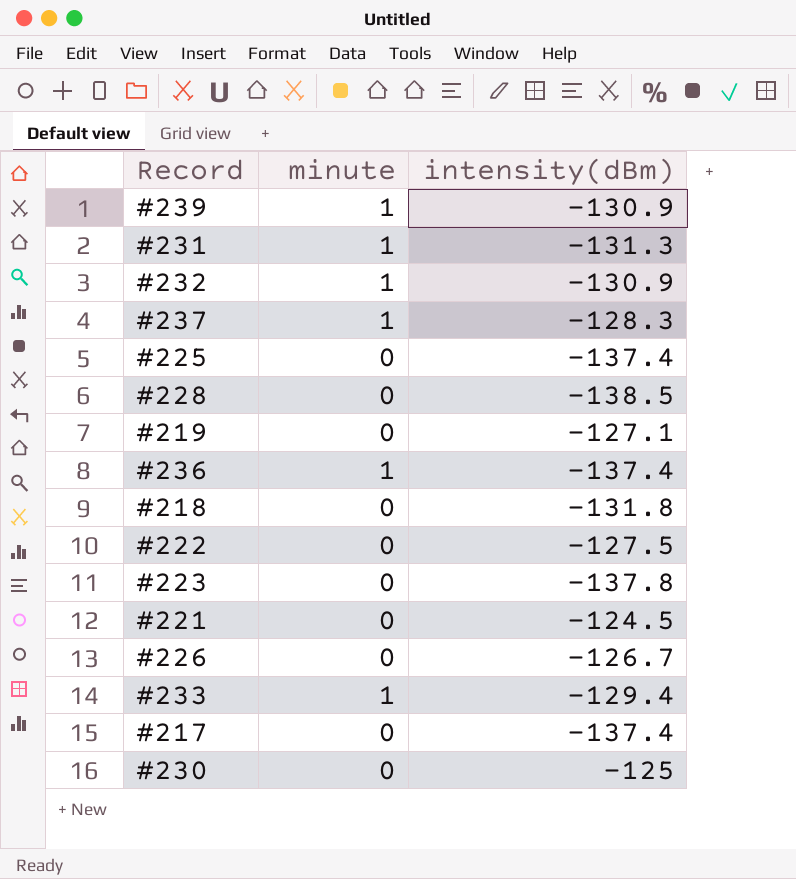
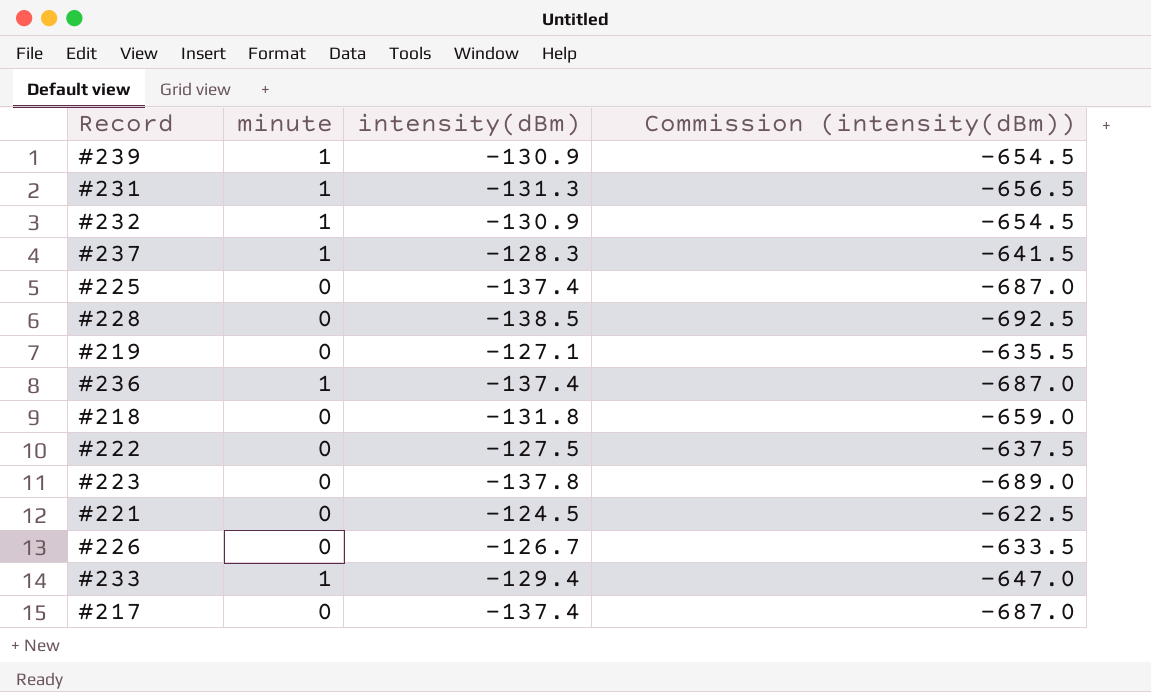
column Commission (intensity(dBm)) | formula: none -> [intensity(dBm)] * 5
row #230: 0 | -125 -> none

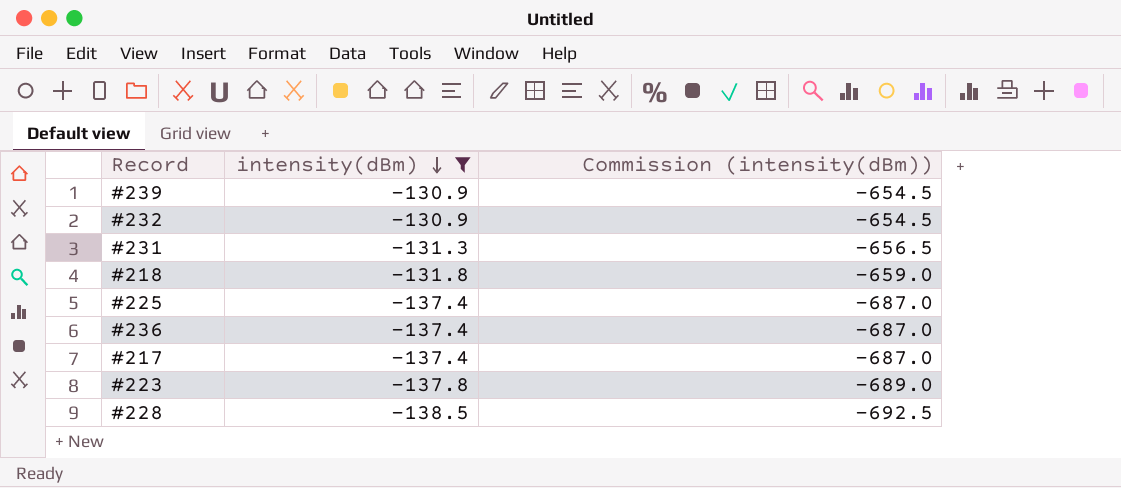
filter: none -> intensity(dBm) <= -130.9
row order: none -> intensity(dBm) descending
column minute | position: 2 -> none

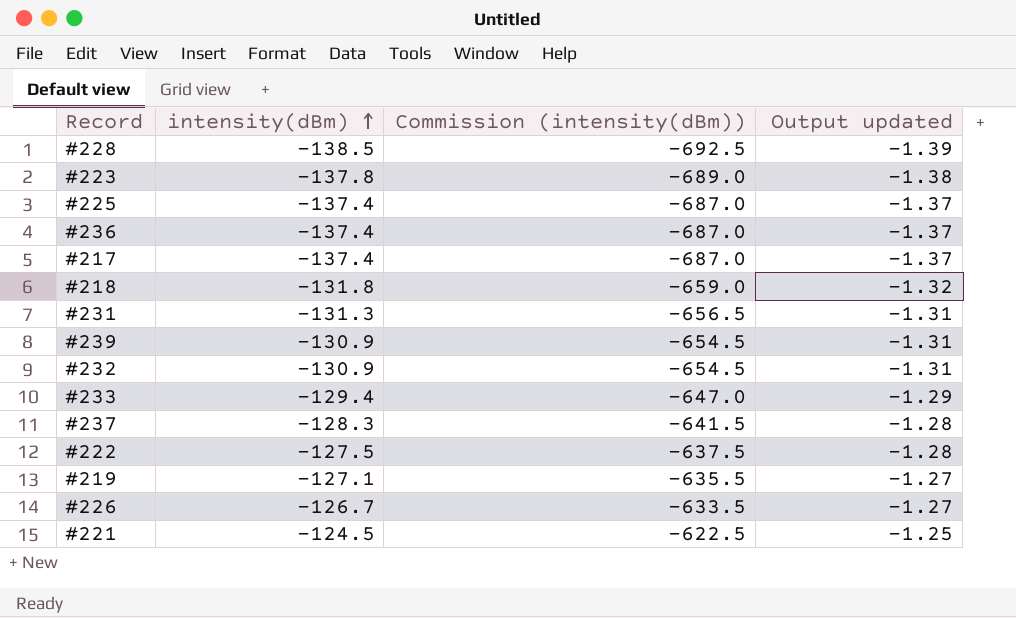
filter: intensity(dBm) <= -130.9 -> none
row order: intensity(dBm) descending -> intensity(dBm) ascending
column Output updated | formula: none -> [intensity(dBm)] * 0.01

